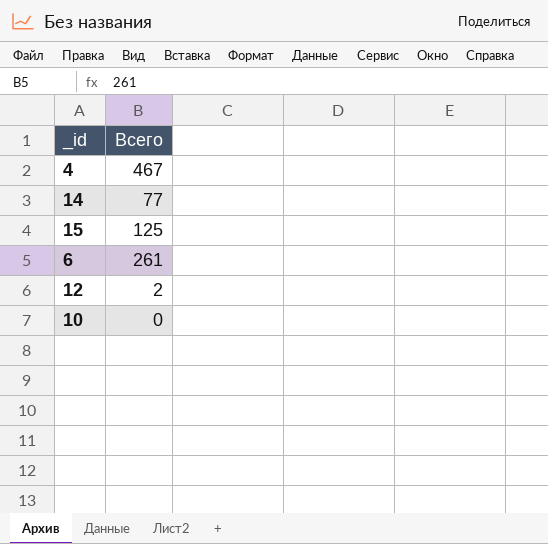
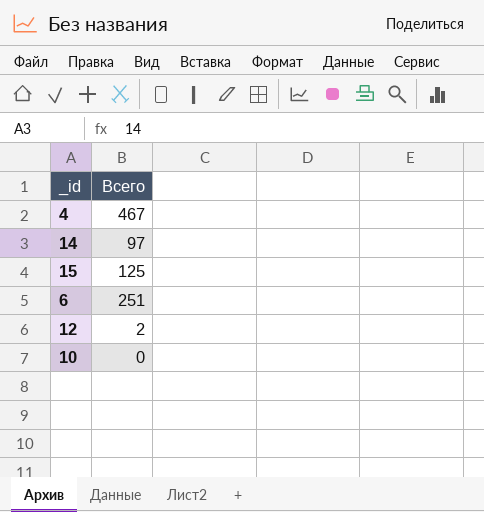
14 | Всего: 77 -> 97
6 | Всего: 261 -> 251

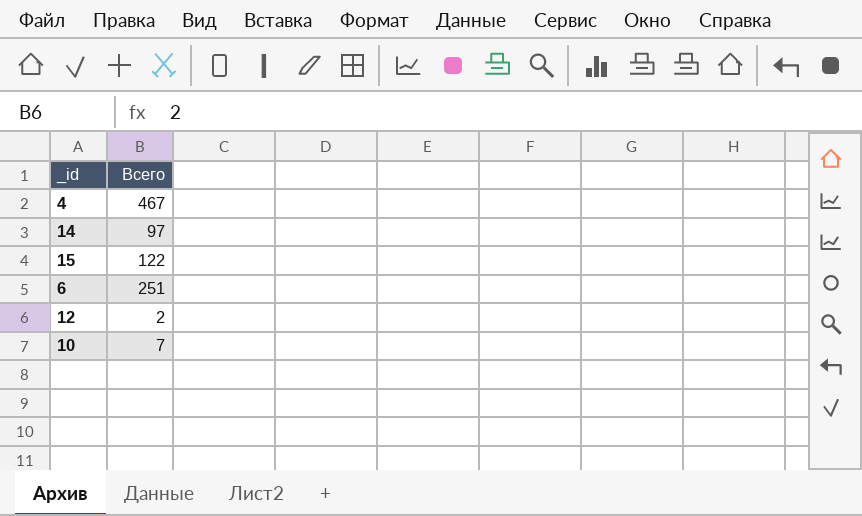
15 | Всего: 125 -> 122
10 | Всего: 0 -> 7

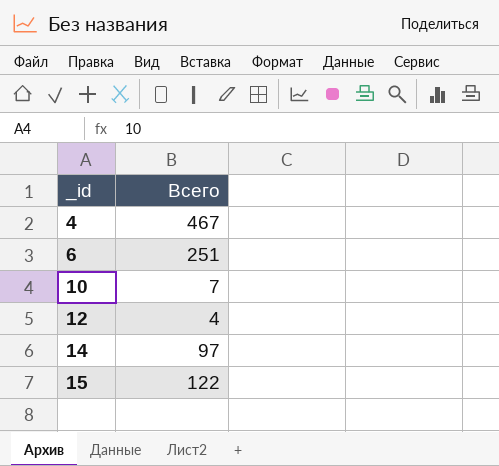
row order: none -> _id ascending
12 | Всего: 2 -> 4

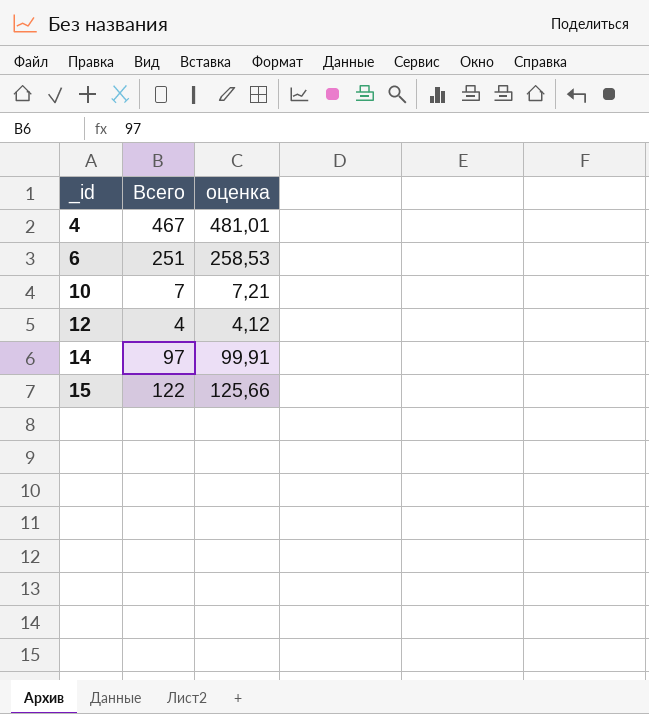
column оценка | formula: none -> [Всего] * 1,03

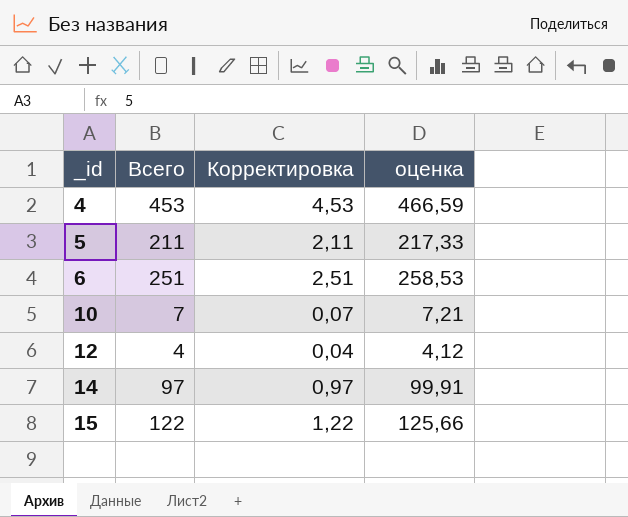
column Корректировка | formula: none -> [Всего] * 0,01
4 | Всего: 467 -> 453
4 | оценка: 481,01 -> 466,59
row 5: none -> 211 | 2,11 | 217,33

